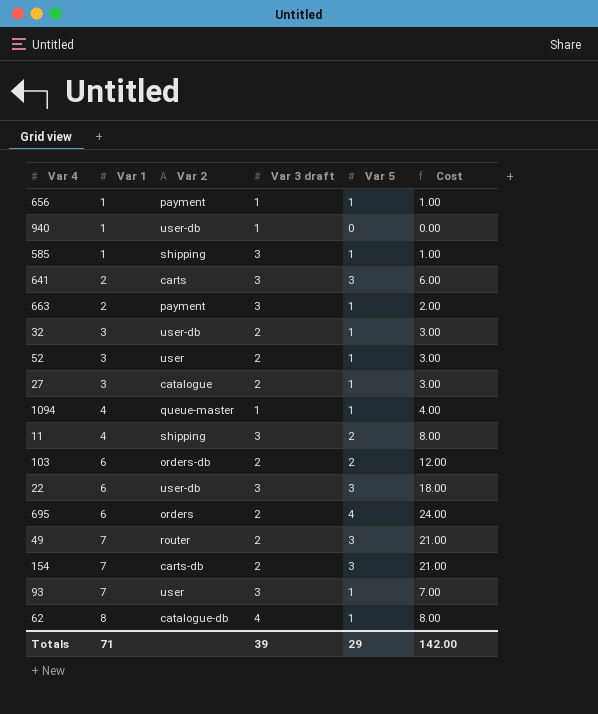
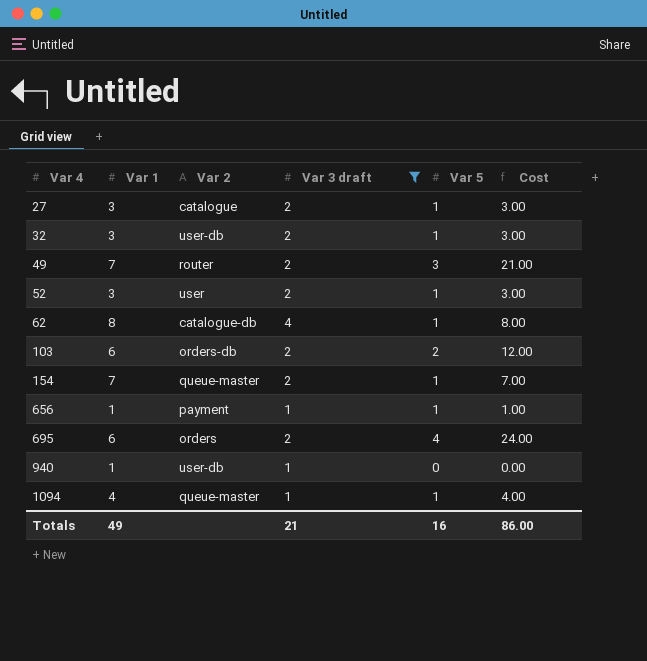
filter: none -> Var 3 draft != 3
row order: Var 1 ascending -> Var 4 ascending
154 | Var 2: carts-db -> queue-master
154 | Var 5: 3 -> 1
154 | Cost: 21.00 -> 7.00
Totals | Var 1: 71 -> 49
Totals | Var 3 draft: 39 -> 21
Totals | Var 5: 29 -> 16
Totals | Cost: 142.00 -> 86.00

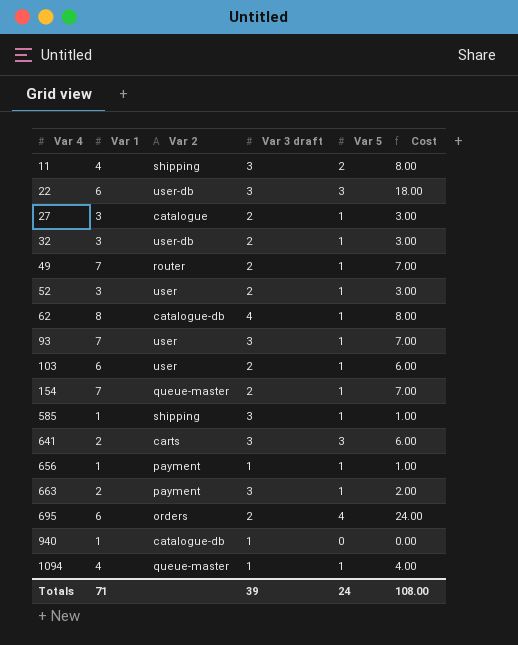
filter: Var 3 draft != 3 -> none
49 | Var 5: 3 -> 1
49 | Cost: 21.00 -> 7.00
103 | Var 2: orders-db -> user
103 | Var 5: 2 -> 1
103 | Cost: 12.00 -> 6.00
940 | Var 2: user-db -> catalogue-db
Totals | Var 1: 49 -> 71
Totals | Var 3 draft: 21 -> 39
Totals | Var 5: 16 -> 24
Totals | Cost: 86.00 -> 108.00

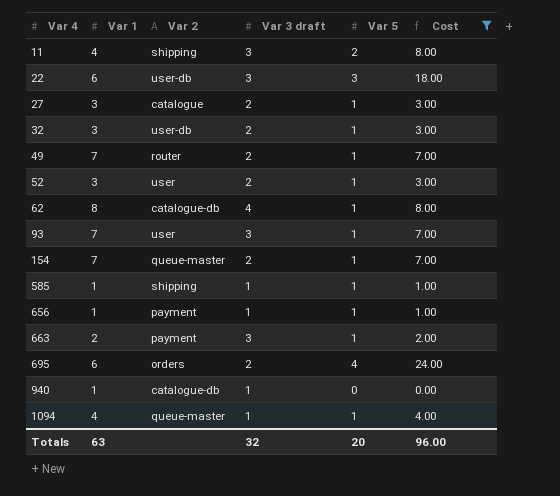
filter: none -> Cost != 6.00
585 | Var 3 draft: 3 -> 1
Totals | Var 1: 71 -> 63
Totals | Var 3 draft: 39 -> 32
Totals | Var 5: 24 -> 20
Totals | Cost: 108.00 -> 96.00

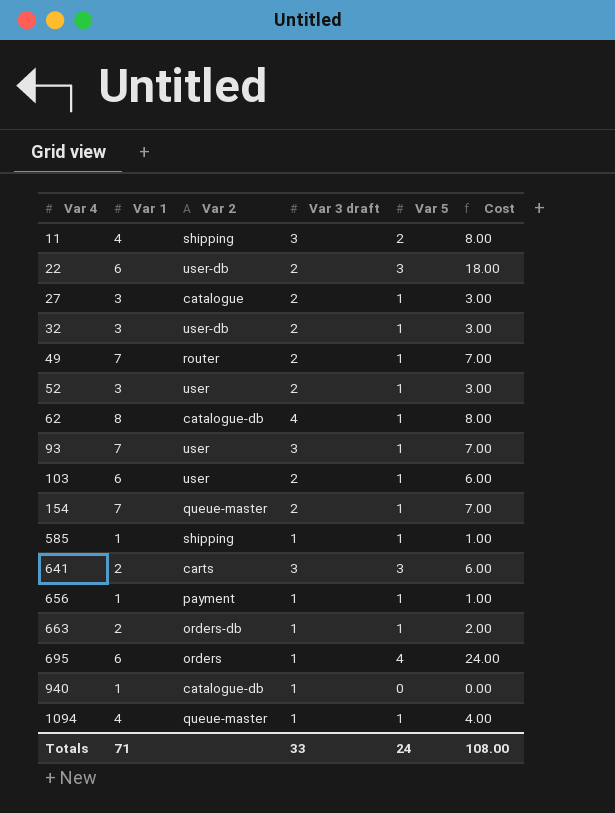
filter: Cost != 6.00 -> none
22 | Var 3 draft: 3 -> 2
663 | Var 2: payment -> orders-db
663 | Var 3 draft: 3 -> 1
695 | Var 3 draft: 2 -> 1
Totals | Var 1: 63 -> 71
Totals | Var 3 draft: 32 -> 33
Totals | Var 5: 20 -> 24
Totals | Cost: 96.00 -> 108.00

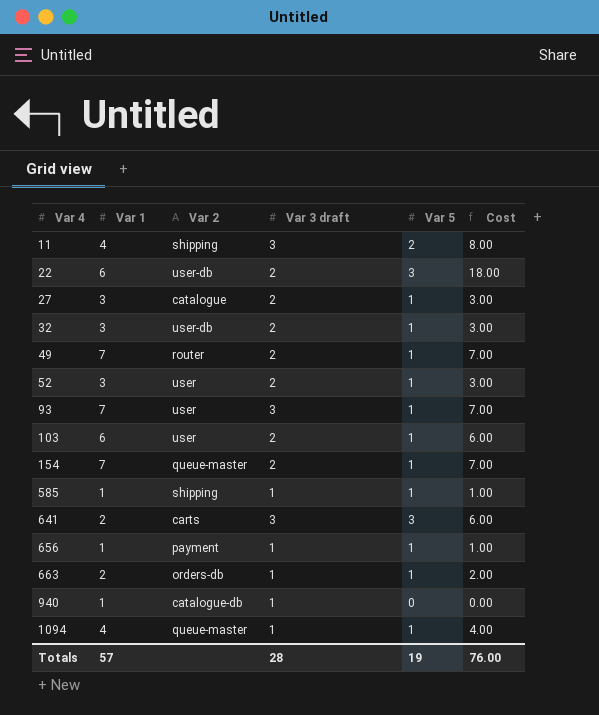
row 62: 8 | catalogue-db | 4 | 1 | 8.00 -> none
row 695: 6 | orders | 1 | 4 | 24.00 -> none
Totals | Var 1: 71 -> 57
Totals | Var 3 draft: 33 -> 28
Totals | Var 5: 24 -> 19
Totals | Cost: 108.00 -> 76.00

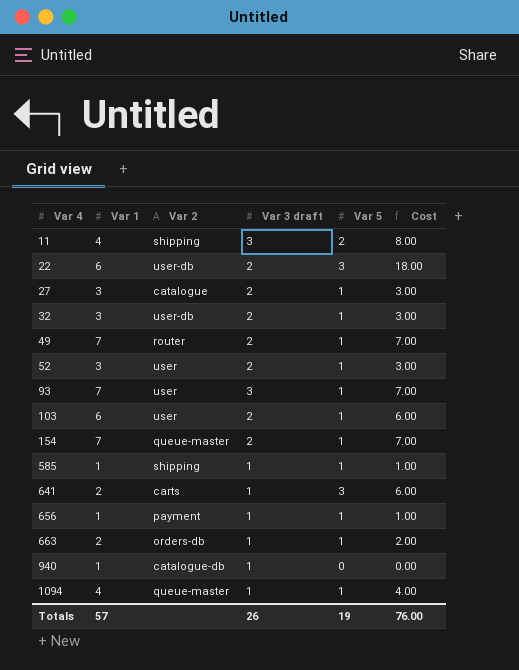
641 | Var 3 draft: 3 -> 1
Totals | Var 3 draft: 28 -> 26

